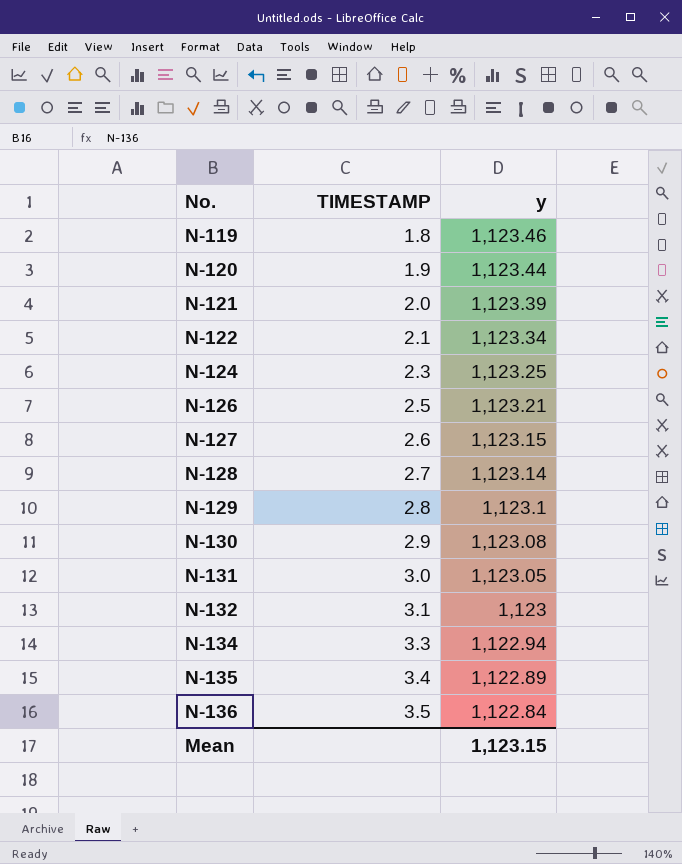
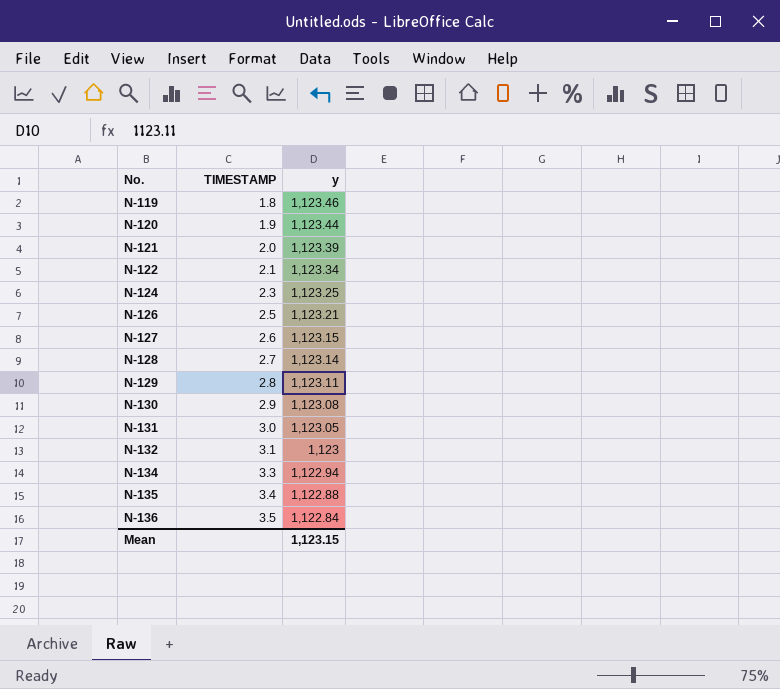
N-129 | y: 1,123.1 -> 1,123.11
N-135 | y: 1,122.89 -> 1,122.88

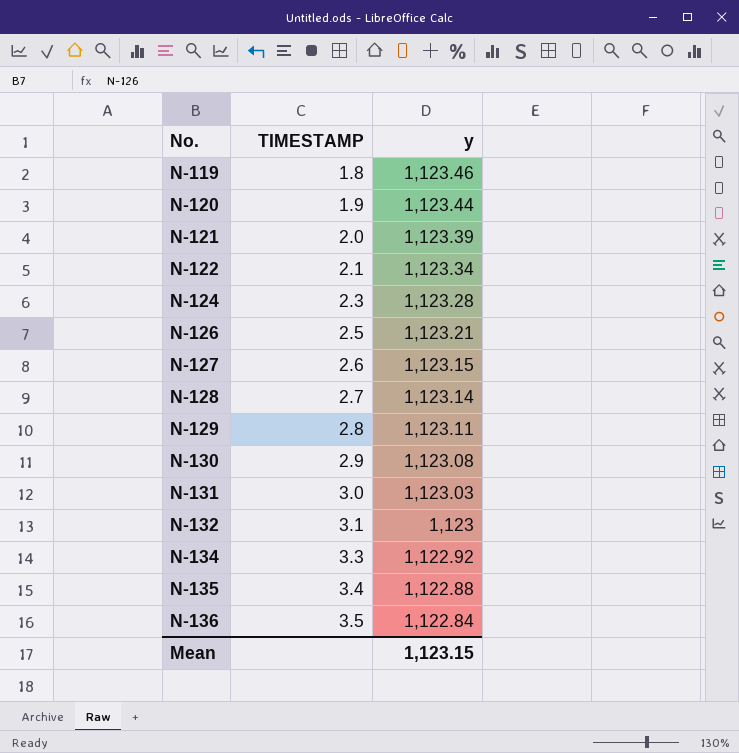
N-124 | y: 1,123.25 -> 1,123.28
N-131 | y: 1,123.05 -> 1,123.03
N-134 | y: 1,122.94 -> 1,122.92

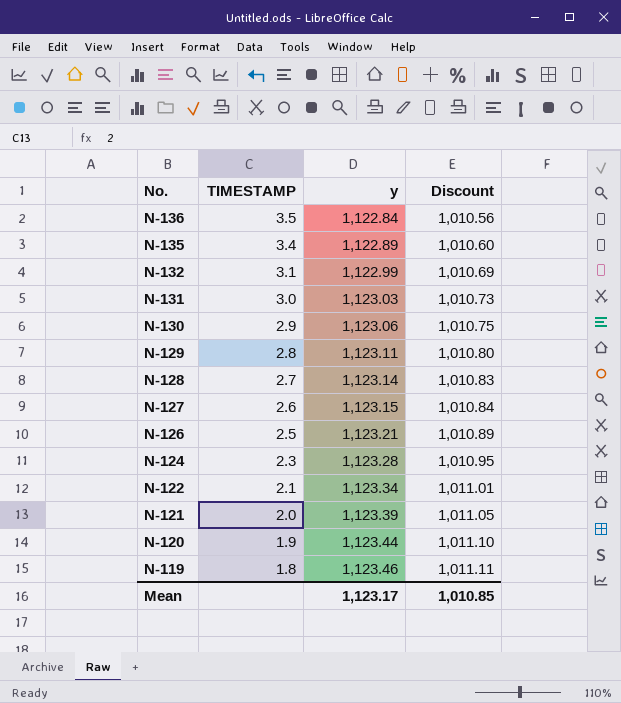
row order: No. ascending -> No. descending
column Discount | formula: none -> [y] * 0.9
row N-134: 3.3 | 1,122.92 -> none
N-135 | y: 1,122.88 -> 1,122.89
N-132 | y: 1,123 -> 1,122.99
N-130 | y: 1,123.08 -> 1,123.06
Mean | y: 1,123.15 -> 1,123.17

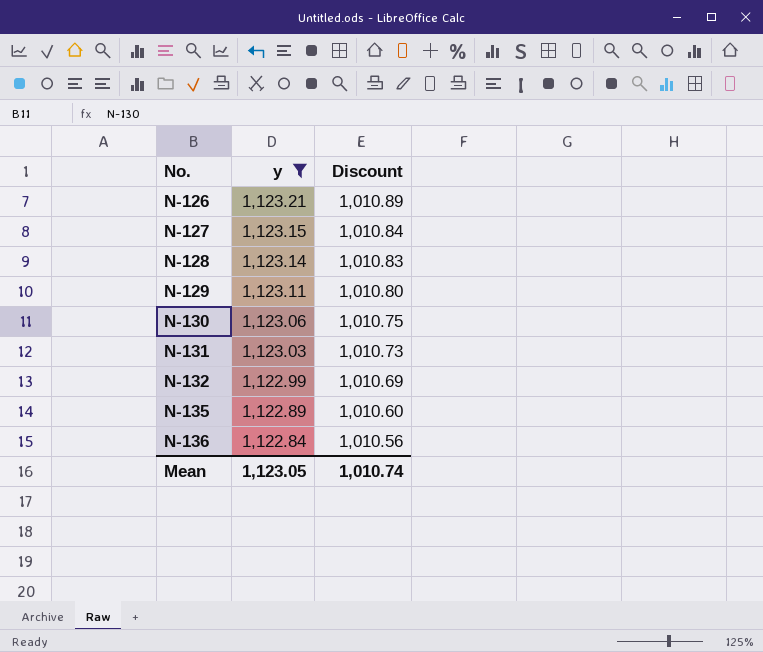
filter: none -> y <= 1,123.21
row order: No. descending -> No. ascending
column TIMESTAMP | position: 2 -> none
Mean | y: 1,123.17 -> 1,123.05
Mean | Discount: 1,010.85 -> 1,010.74

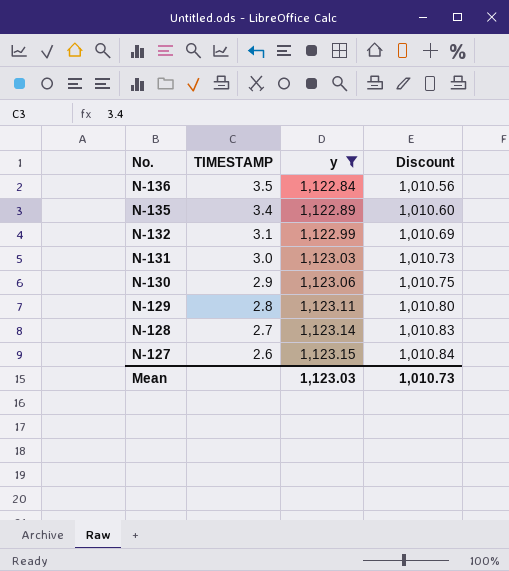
row order: No. ascending -> No. descending
column TIMESTAMP | position: none -> 2
row N-126: 1,123.21 | 1,010.89 -> none
Mean | y: 1,123.05 -> 1,123.03
Mean | Discount: 1,010.74 -> 1,010.73

